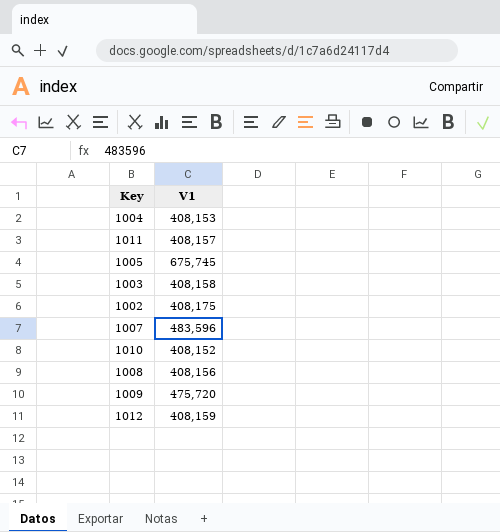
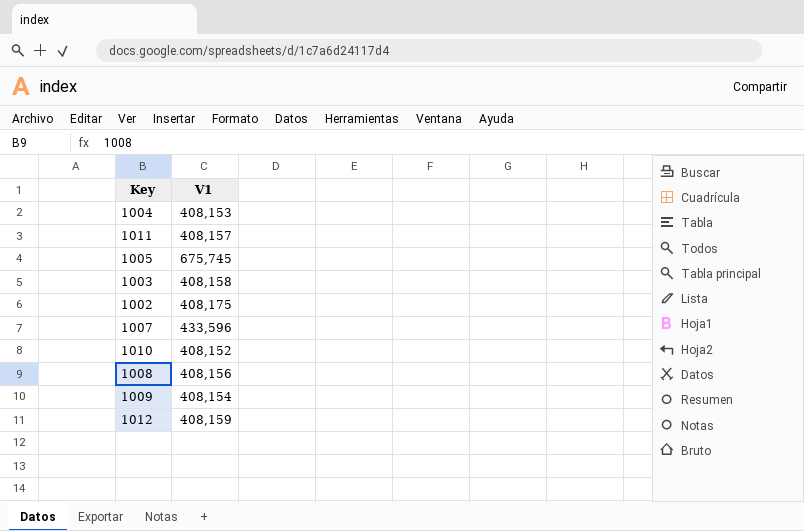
1007 | V1: 483,596 -> 433,596
1009 | V1: 475,720 -> 408,154

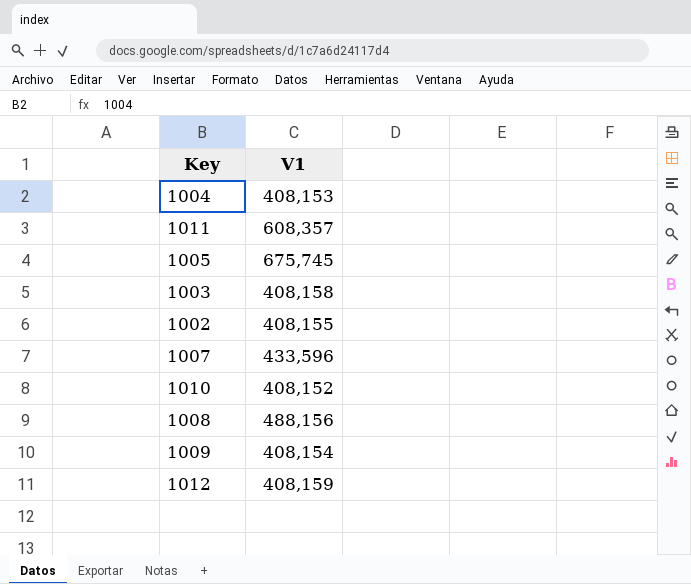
1011 | V1: 408,157 -> 608,357
1002 | V1: 408,175 -> 408,155
1008 | V1: 408,156 -> 488,156

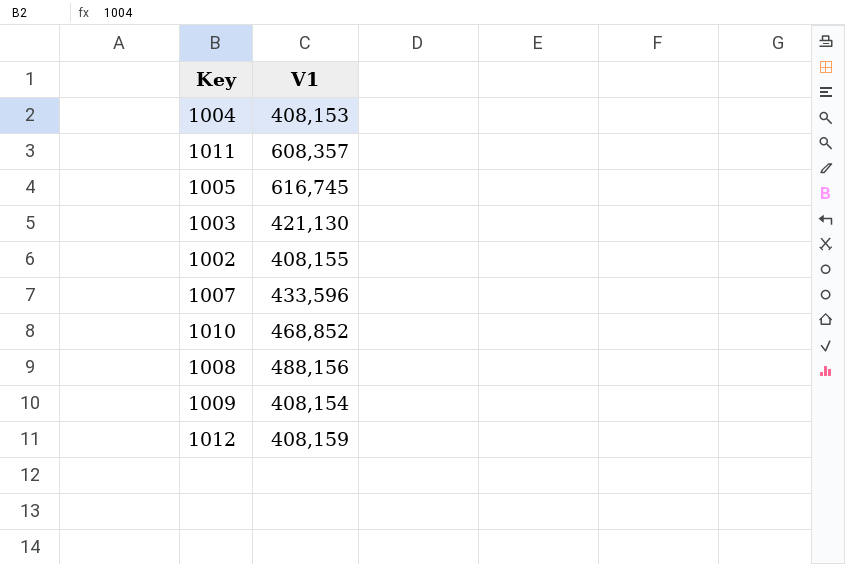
1005 | V1: 675,745 -> 616,745
1003 | V1: 408,158 -> 421,130
1010 | V1: 408,152 -> 468,852

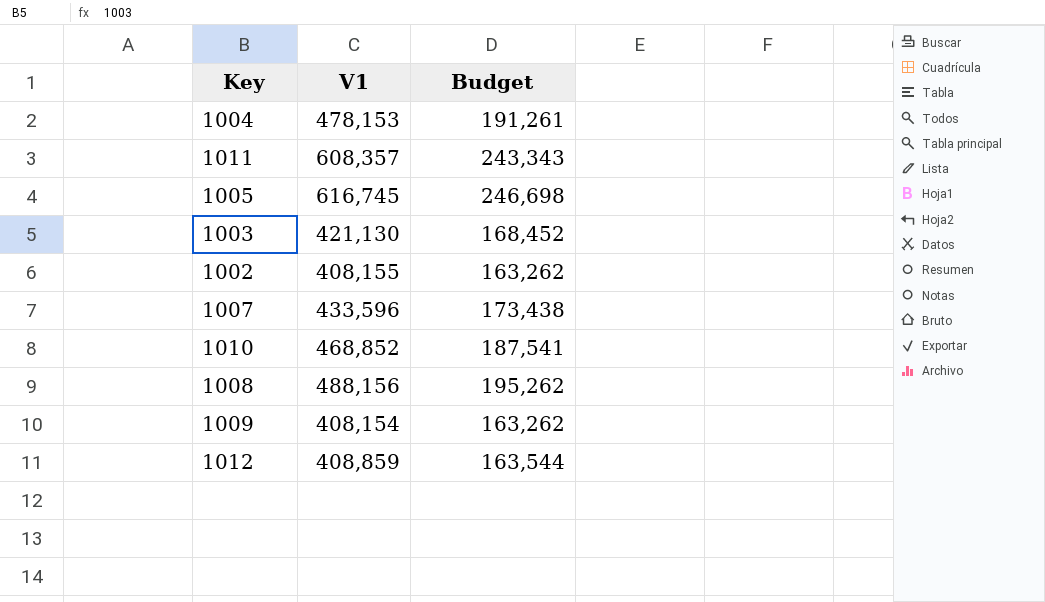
column Budget | formula: none -> [V1] * 0.4
1004 | V1: 408,153 -> 478,153
1012 | V1: 408,159 -> 408,859

